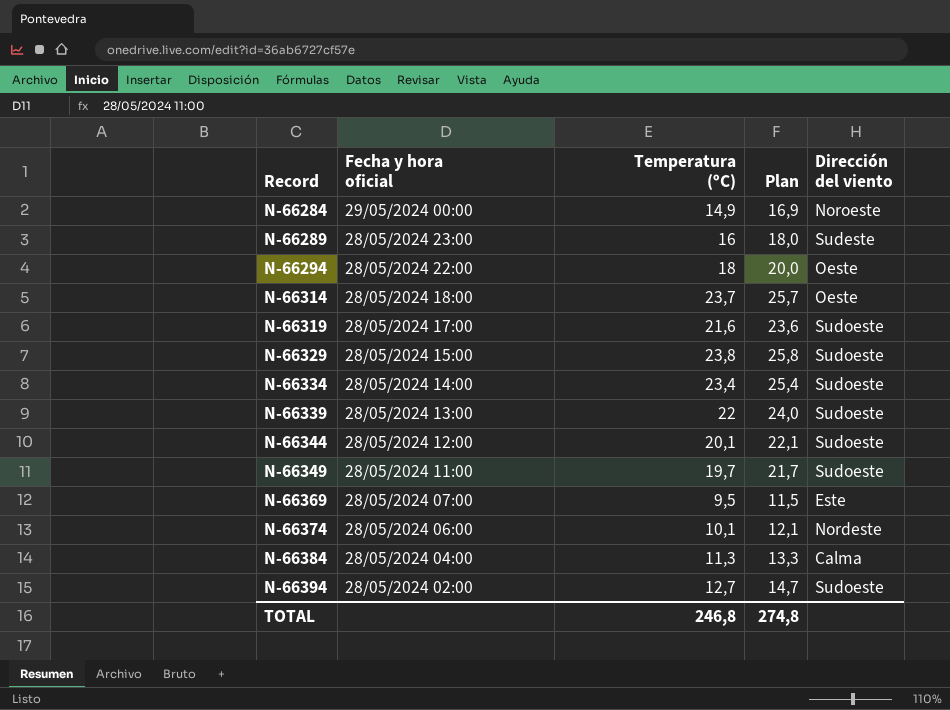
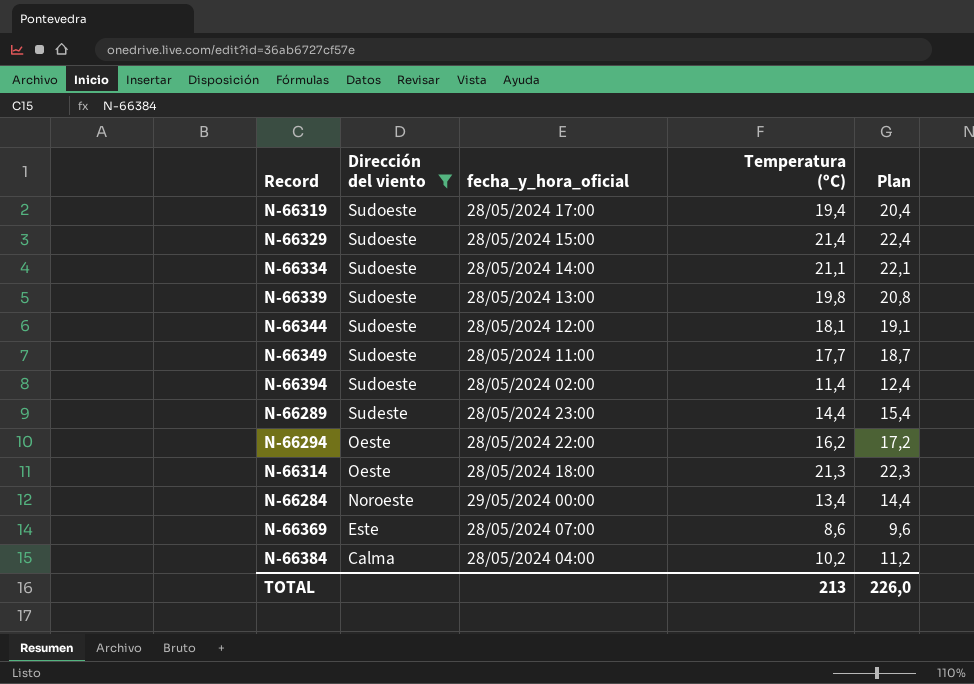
filter: none -> Dirección del viento != Nordeste
row order: Record ascending -> Dirección del viento descending
column Dirección del viento | position: 5 -> 2
column name: Fecha y hora oficial -> fecha_y_hora_oficial
column Plan | formula: [Temperatura (ºC)] + 2 -> [Temperatura (ºC)] + 1
N-66319 | Temperatura (ºC): 21,6 -> 19,4
N-66329 | Temperatura (ºC): 23,8 -> 21,4
N-66334 | Temperatura (ºC): 23,4 -> 21,1
N-66339 | Temperatura (ºC): 22 -> 19,8
N-66344 | Temperatura (ºC): 20,1 -> 18,1
N-66349 | Temperatura (ºC): 19,7 -> 17,7
N-66394 | Temperatura (ºC): 12,7 -> 11,4
N-66289 | Temperatura (ºC): 16 -> 14,4
N-66294 | Temperatura (ºC): 18 -> 16,2
N-66314 | Temperatura (ºC): 23,7 -> 21,3
N-66284 | Temperatura (ºC): 14,9 -> 13,4
N-66369 | Temperatura (ºC): 9,5 -> 8,6
N-66384 | Temperatura (ºC): 11,3 -> 10,2
TOTAL | Temperatura (ºC): 246,8 -> 213
TOTAL | Plan: 274,8 -> 226,0

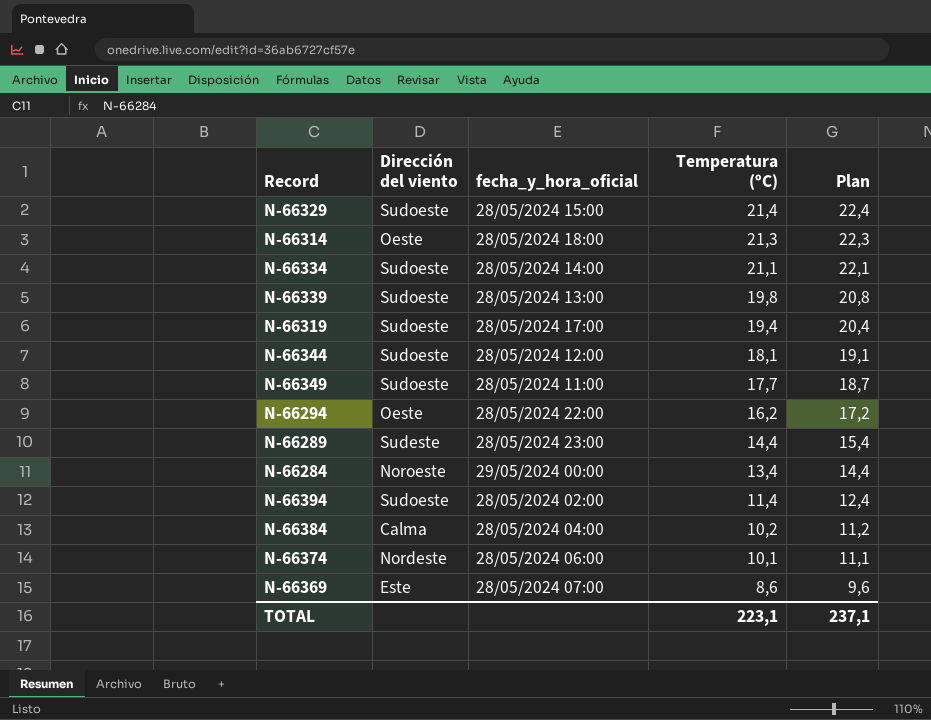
filter: Dirección del viento != Nordeste -> none
row order: Dirección del viento descending -> Temperatura (ºC) descending
TOTAL | Temperatura (ºC): 213 -> 223,1
TOTAL | Plan: 226,0 -> 237,1

